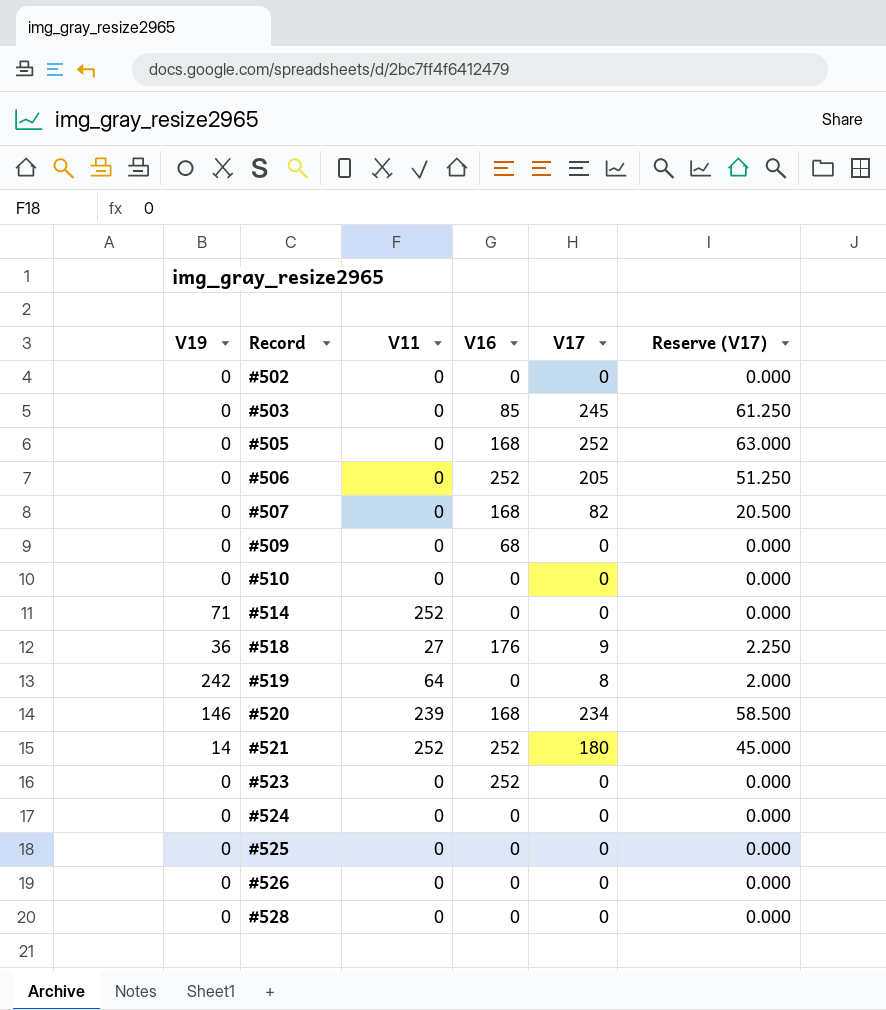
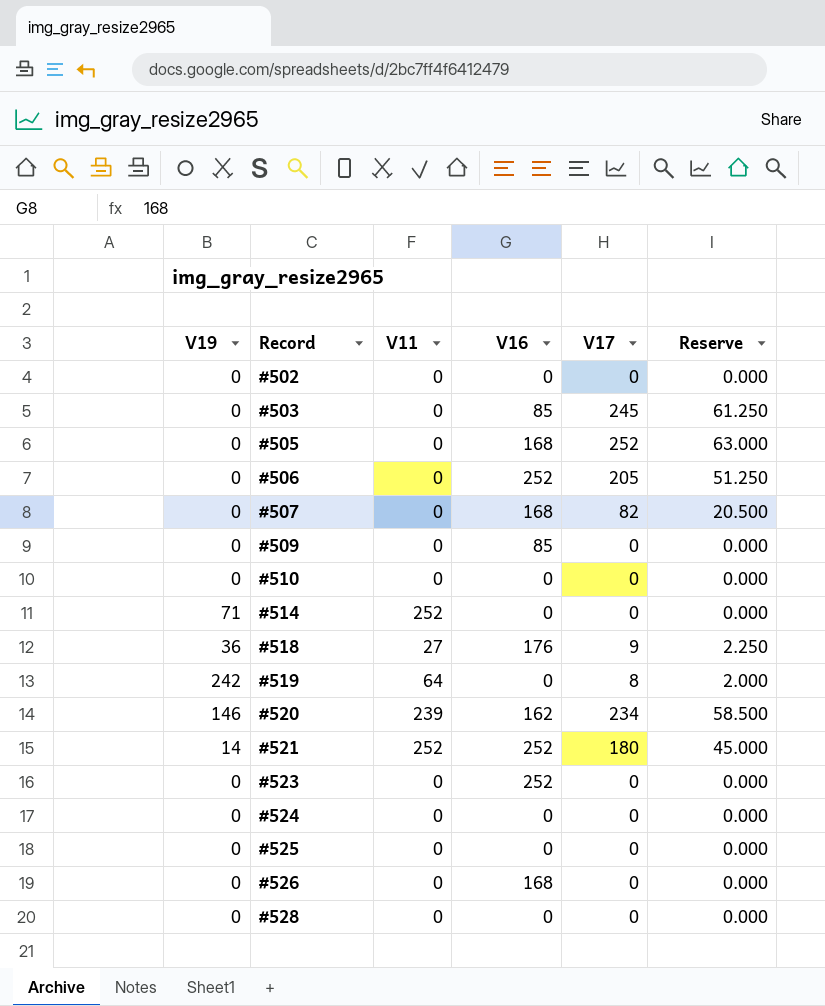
column name: Reserve (V17) -> Reserve
#509 | V16: 68 -> 85
#520 | V16: 168 -> 162
#526 | V16: 0 -> 168

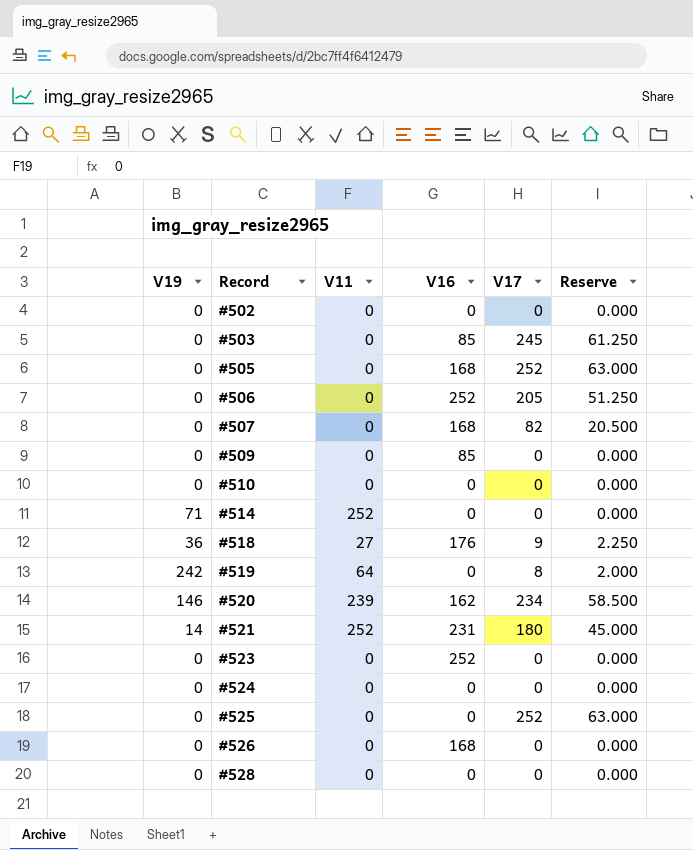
#521 | V16: 252 -> 231
#525 | V17: 0 -> 252
#525 | Reserve: 0.000 -> 63.000

